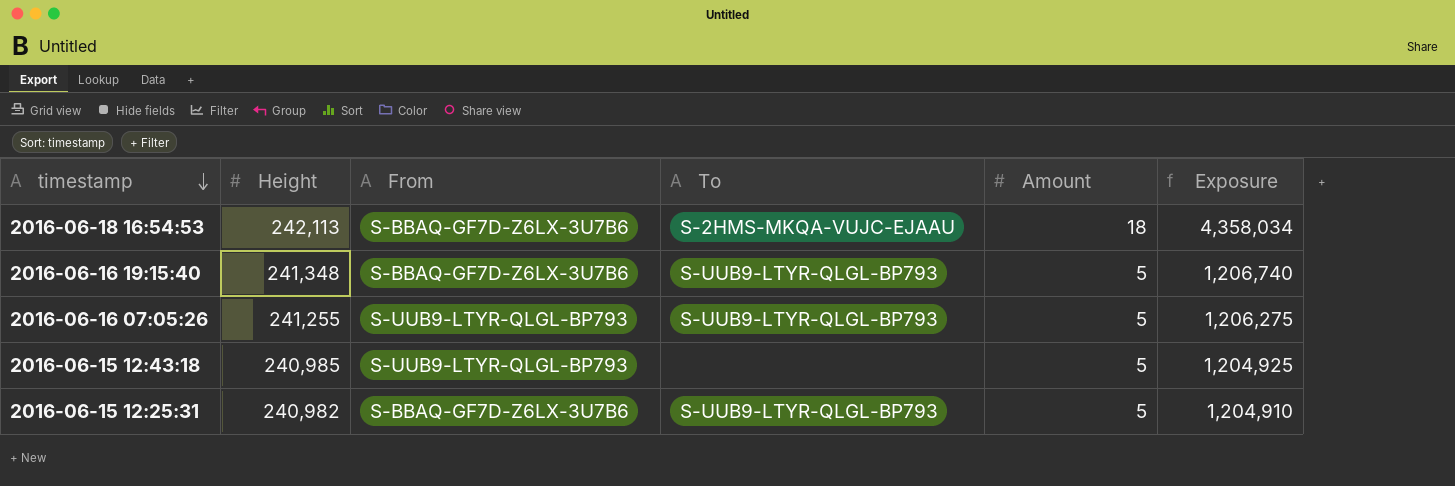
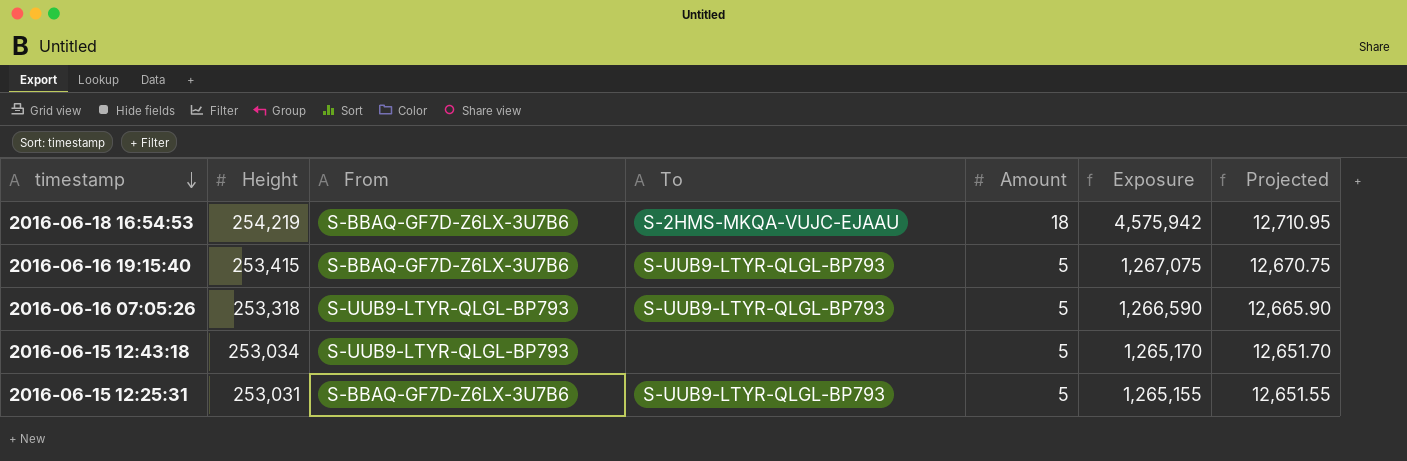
column Projected | formula: none -> [Height] * 0.05
2016-06-18 16:54:53 | Height: 242,113 -> 254,219
2016-06-18 16:54:53 | Exposure: 4,358,034 -> 4,575,942
2016-06-16 19:15:40 | Height: 241,348 -> 253,415
2016-06-16 19:15:40 | Exposure: 1,206,740 -> 1,267,075
2016-06-16 07:05:26 | Height: 241,255 -> 253,318
2016-06-16 07:05:26 | Exposure: 1,206,275 -> 1,266,590
2016-06-15 12:43:18 | Height: 240,985 -> 253,034
2016-06-15 12:43:18 | Exposure: 1,204,925 -> 1,265,170
2016-06-15 12:25:31 | Height: 240,982 -> 253,031
2016-06-15 12:25:31 | Exposure: 1,204,910 -> 1,265,155

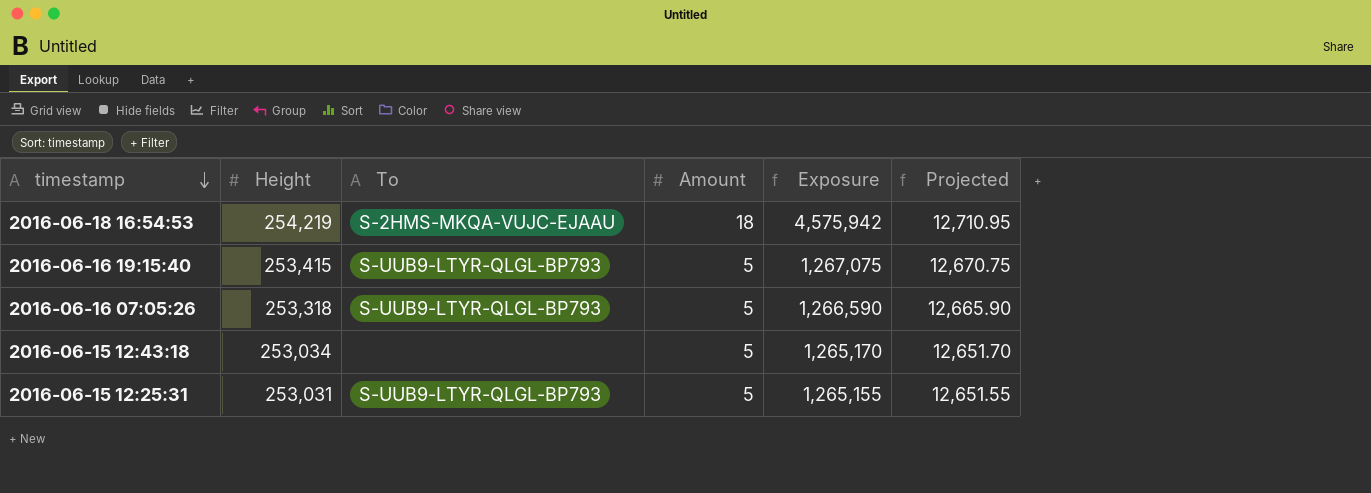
column From | position: 3 -> none

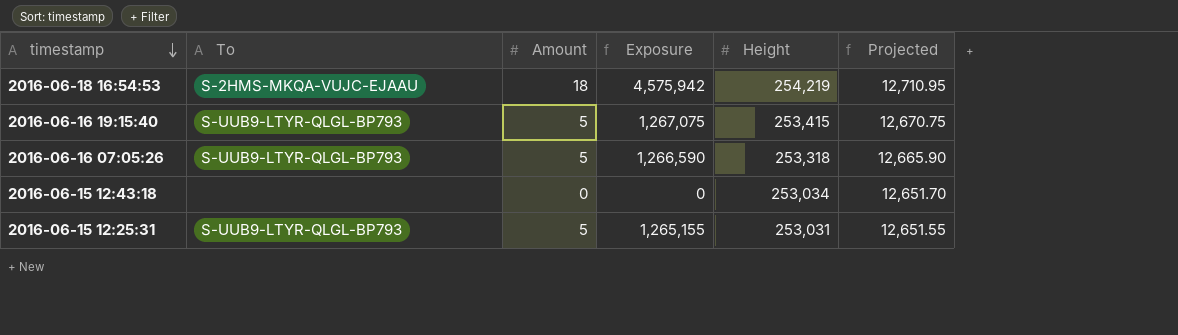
column Height | position: 2 -> 5
2016-06-15 12:43:18 | Amount: 5 -> 0
2016-06-15 12:43:18 | Exposure: 1,265,170 -> 0

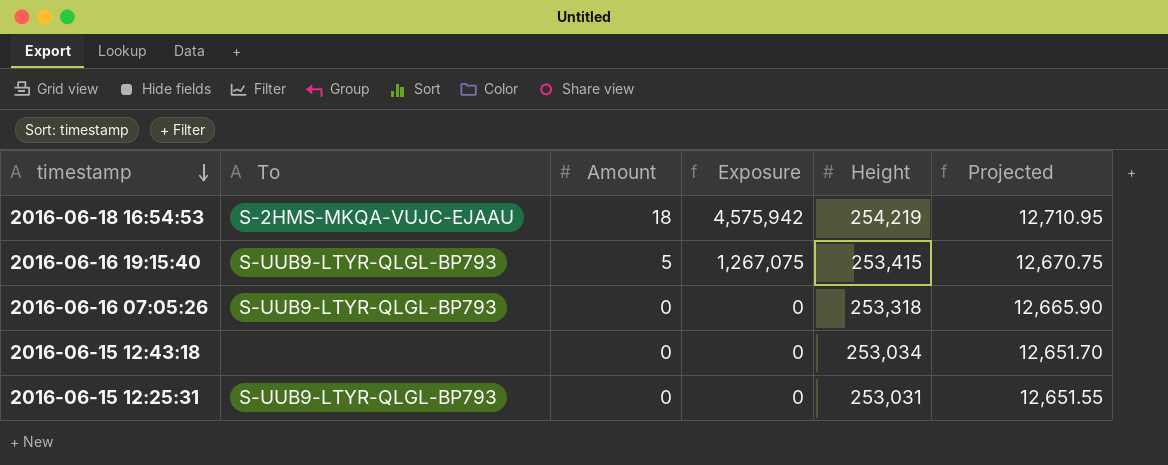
2016-06-16 07:05:26 | Amount: 5 -> 0
2016-06-16 07:05:26 | Exposure: 1,266,590 -> 0
2016-06-15 12:25:31 | Amount: 5 -> 0
2016-06-15 12:25:31 | Exposure: 1,265,155 -> 0

